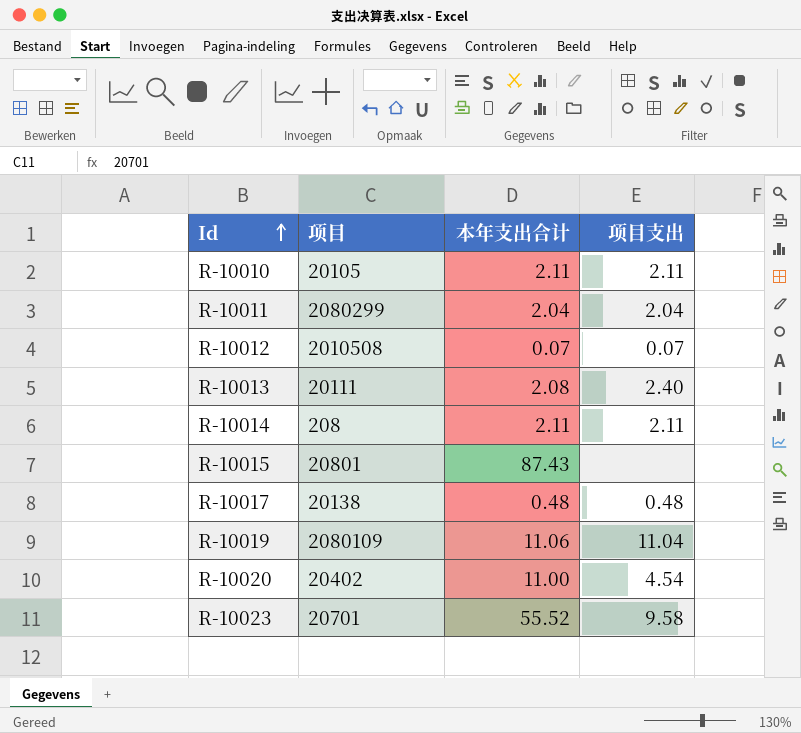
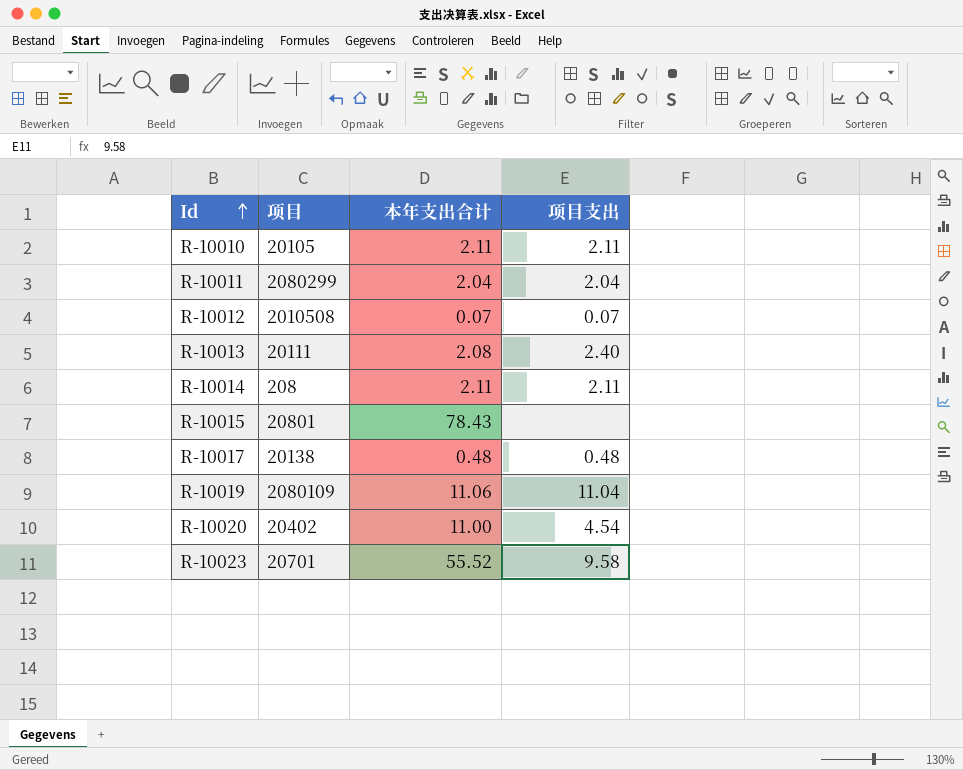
R-10015 | 本年支出合计: 87.43 -> 78.43

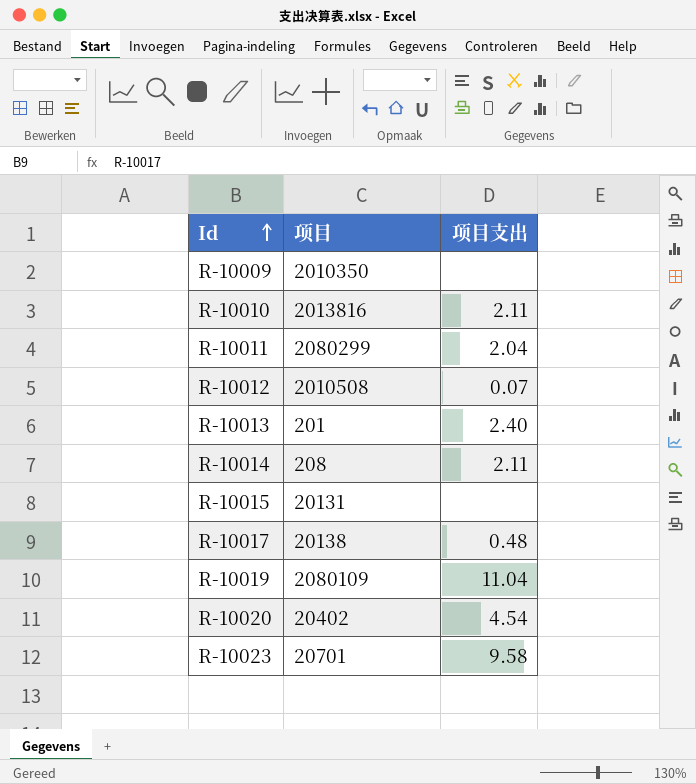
column 本年支出合计 | position: 3 -> none
row R-10009: none -> 2010350 | none
R-10010 | 项目: 20105 -> 2013816
R-10013 | 项目: 20111 -> 201
R-10015 | 项目: 20801 -> 20131

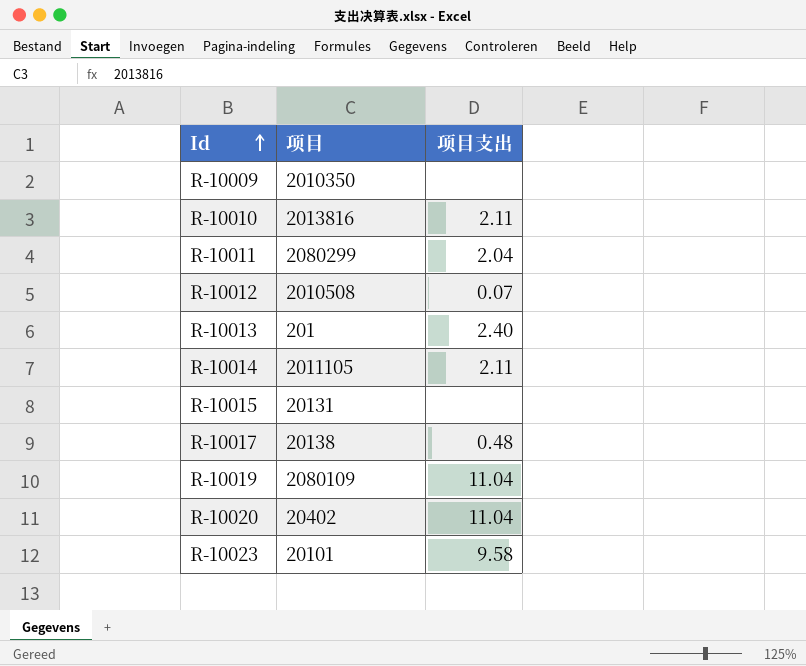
R-10014 | 项目: 208 -> 2011105
R-10020 | 项目支出: 4.54 -> 11.04
R-10023 | 项目: 20701 -> 20101

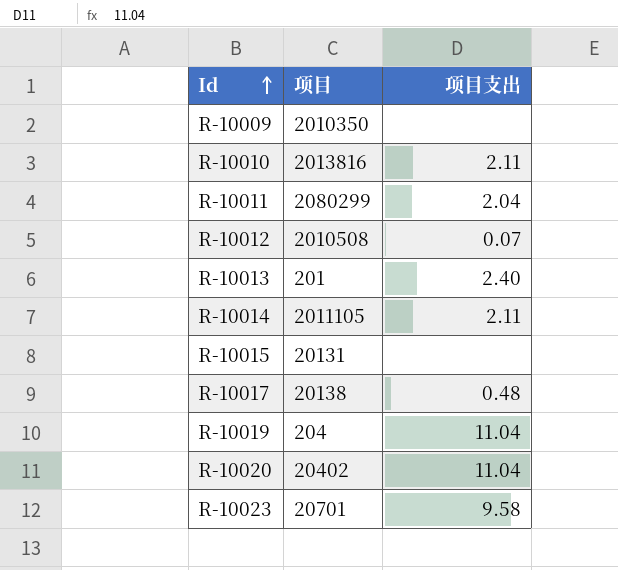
R-10019 | 项目: 2080109 -> 204
R-10023 | 项目: 20101 -> 20701

